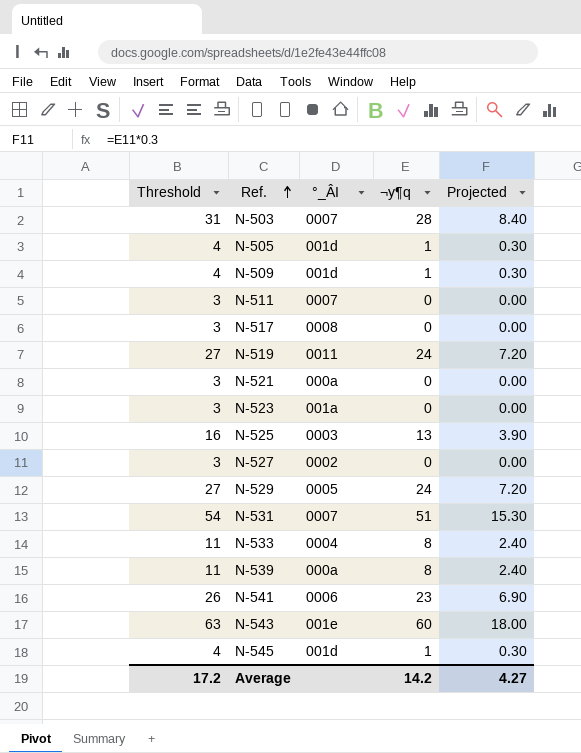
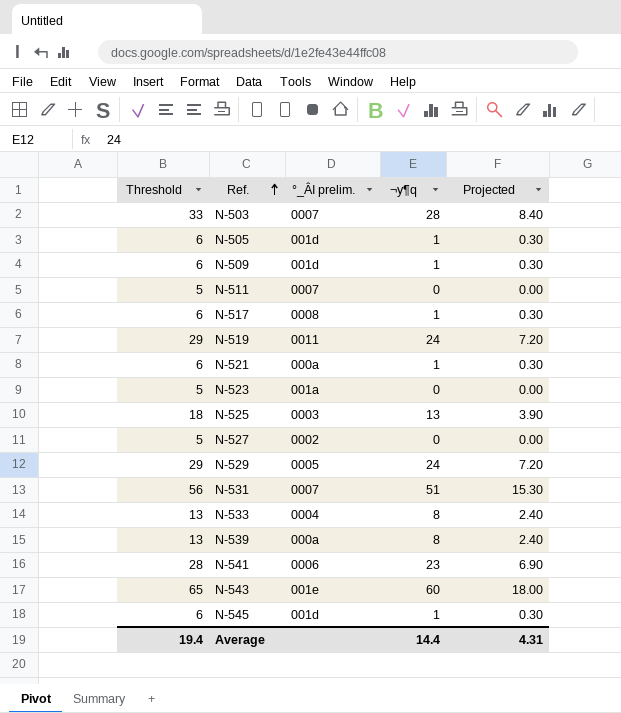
column Threshold | formula: [¬y¶q] + 3 -> [¬y¶q] + 5
column name: °_ÂI -> °_ÂI prelim.
N-517 | ¬y¶q: 0 -> 1
N-517 | Projected: 0.00 -> 0.30
N-521 | ¬y¶q: 0 -> 1
N-521 | Projected: 0.00 -> 0.30
Average | Threshold: 17.2 -> 19.4
Average | ¬y¶q: 14.2 -> 14.4
Average | Projected: 4.27 -> 4.31

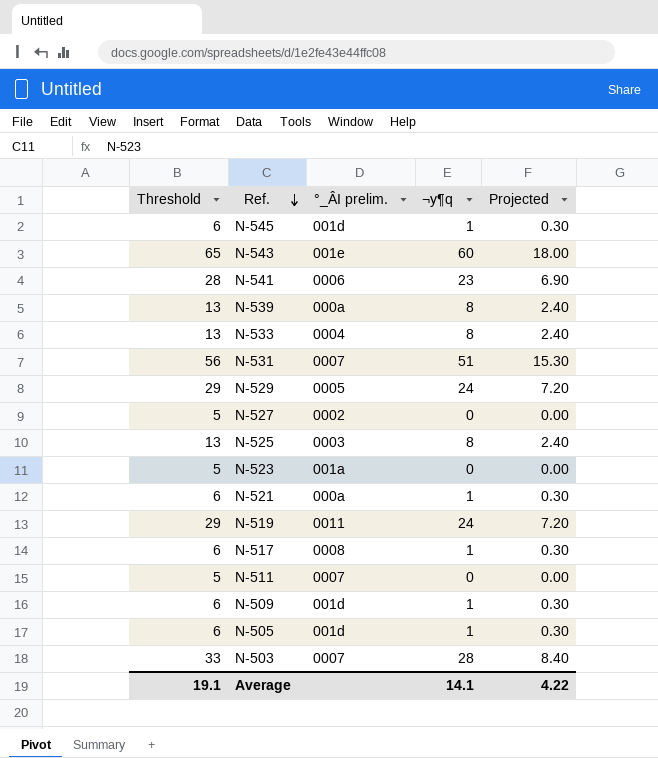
row order: Ref. ascending -> Ref. descending
N-525 | Threshold: 18 -> 13
N-525 | ¬y¶q: 13 -> 8
N-525 | Projected: 3.90 -> 2.40
Average | Threshold: 19.4 -> 19.1
Average | ¬y¶q: 14.4 -> 14.1
Average | Projected: 4.31 -> 4.22

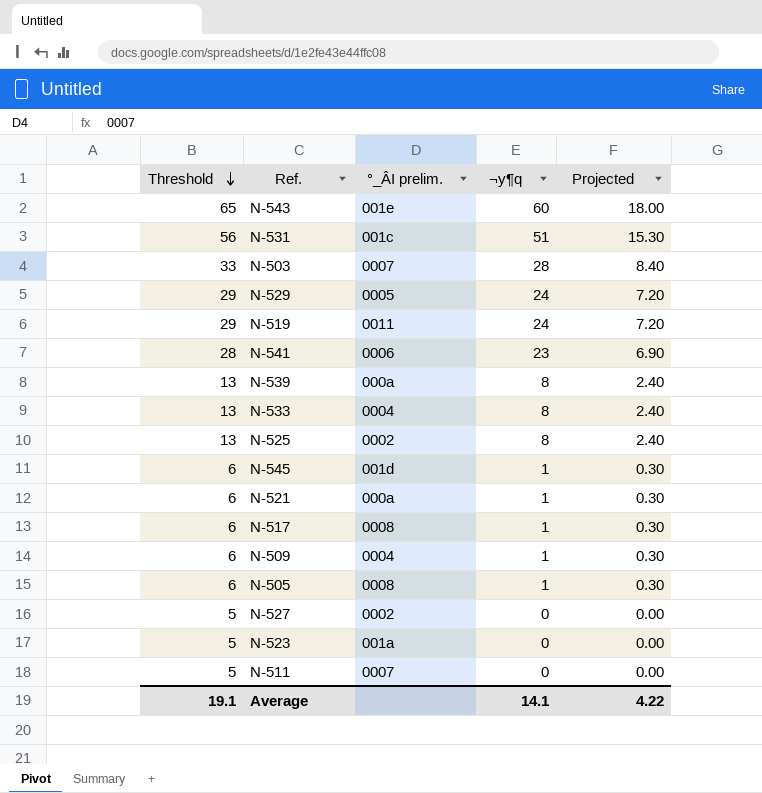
row order: Ref. descending -> Threshold descending
N-531 | °_ÂI prelim.: 0007 -> 001c
N-525 | °_ÂI prelim.: 0003 -> 0002
N-509 | °_ÂI prelim.: 001d -> 0004
N-505 | °_ÂI prelim.: 001d -> 0008

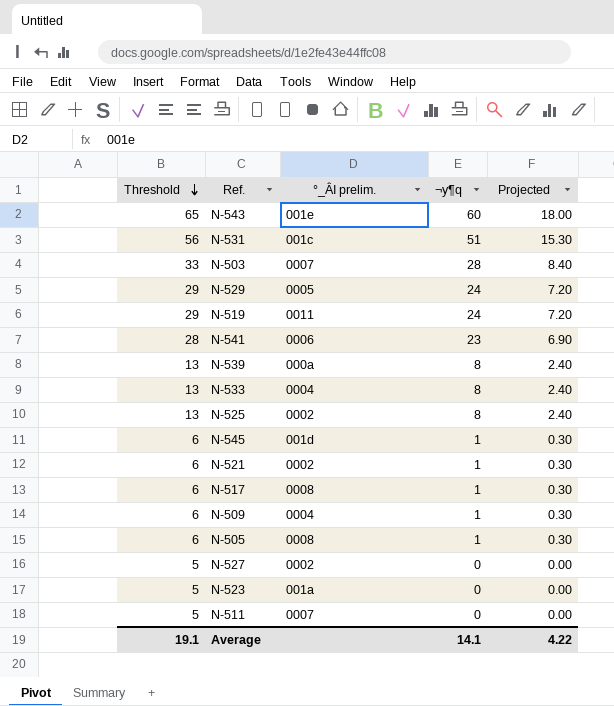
N-521 | °_ÂI prelim.: 000a -> 0002

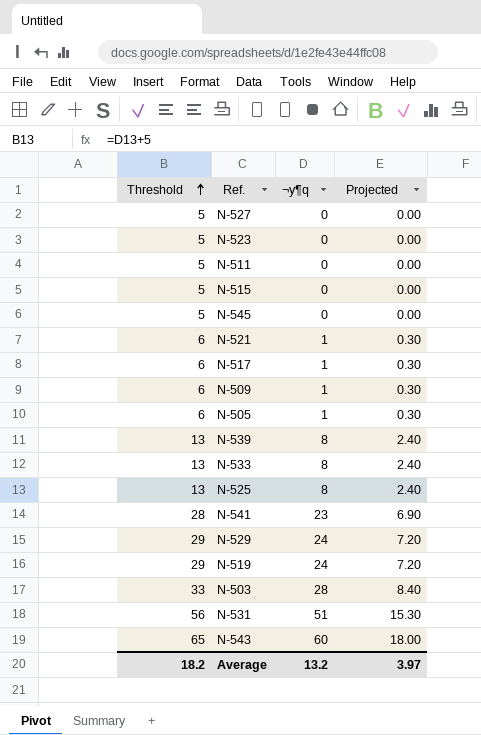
row order: Threshold descending -> Threshold ascending
column °_ÂI prelim. | position: 3 -> none
row N-515: none -> 5 | 0 | 0.00
N-545 | Threshold: 6 -> 5
N-545 | ¬y¶q: 1 -> 0
N-545 | Projected: 0.30 -> 0.00
Average | Threshold: 19.1 -> 18.2
Average | ¬y¶q: 14.1 -> 13.2
Average | Projected: 4.22 -> 3.97

